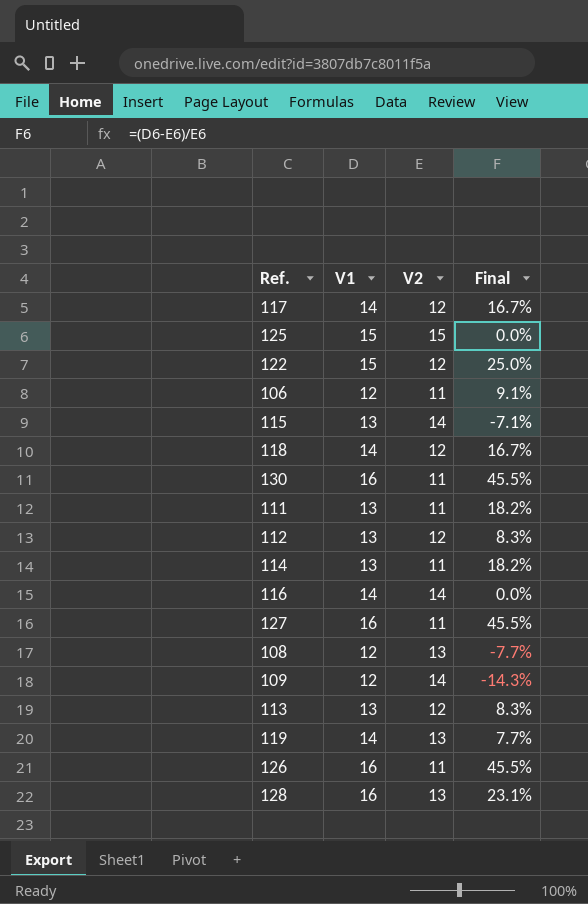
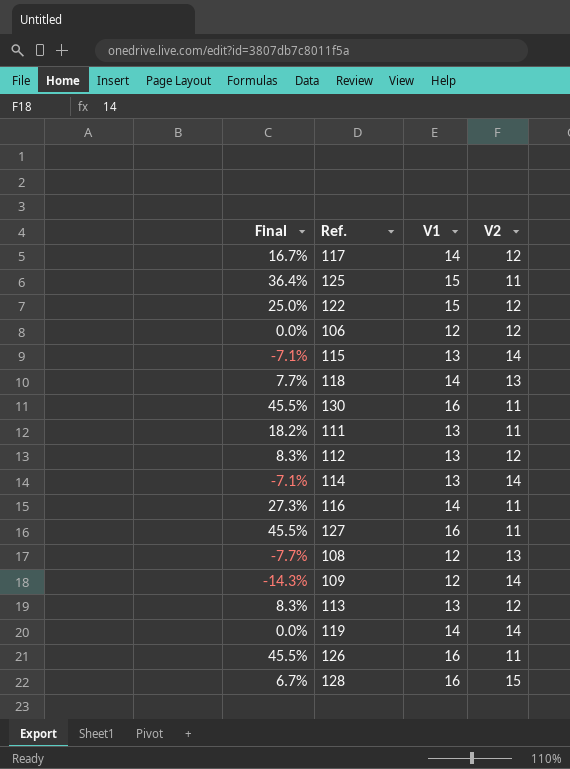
column Final | position: 4 -> 1
125 | Final: 0.0% -> 36.4%
125 | V2: 15 -> 11
106 | Final: 9.1% -> 0.0%
106 | V2: 11 -> 12
118 | Final: 16.7% -> 7.7%
118 | V2: 12 -> 13
114 | Final: 18.2% -> -7.1%
114 | V2: 11 -> 14
116 | Final: 0.0% -> 27.3%
116 | V2: 14 -> 11
119 | Final: 7.7% -> 0.0%
119 | V2: 13 -> 14
128 | Final: 23.1% -> 6.7%
128 | V2: 13 -> 15

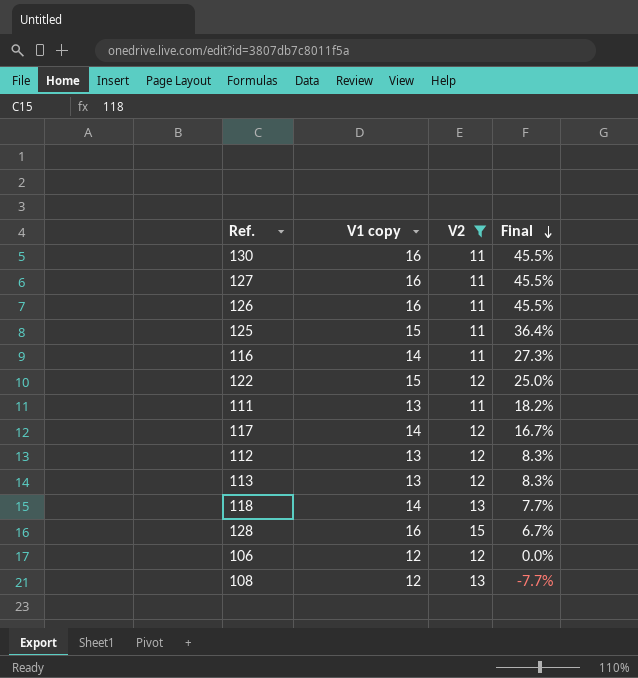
filter: none -> V2 != 14
row order: none -> Final descending
column name: V1 -> V1 copy
column Final | position: 1 -> 4

